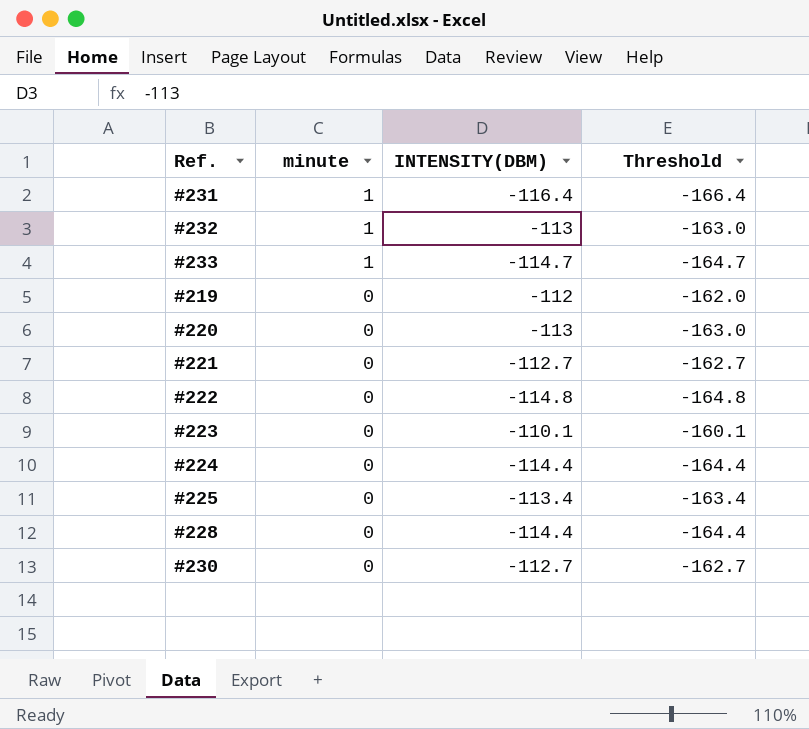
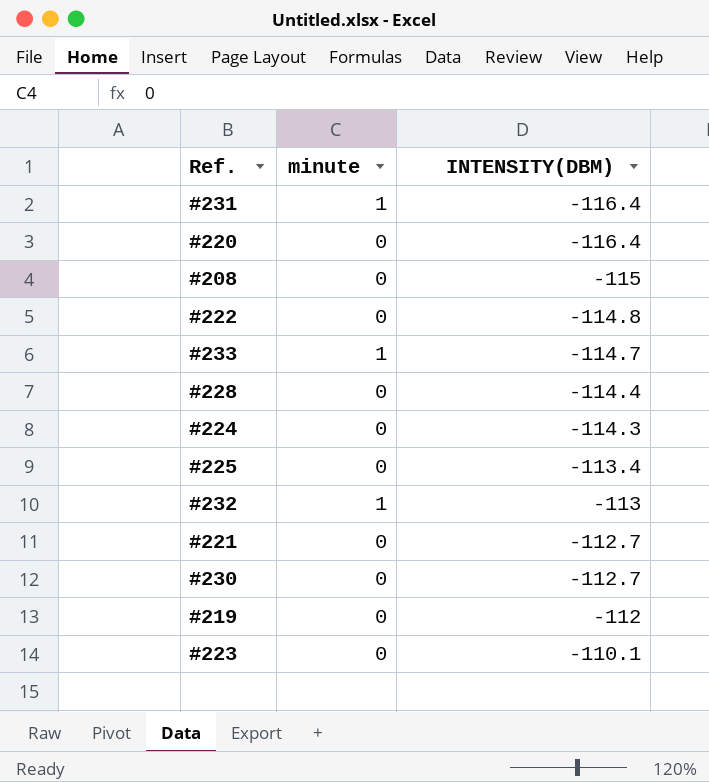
row order: minute descending -> INTENSITY(DBM) ascending
column Threshold | formula: [INTENSITY(DBM)] - 50 -> none
#220 | INTENSITY(DBM): -113 -> -116.4
row #208: none -> 0 | -115
#224 | INTENSITY(DBM): -114.4 -> -114.3

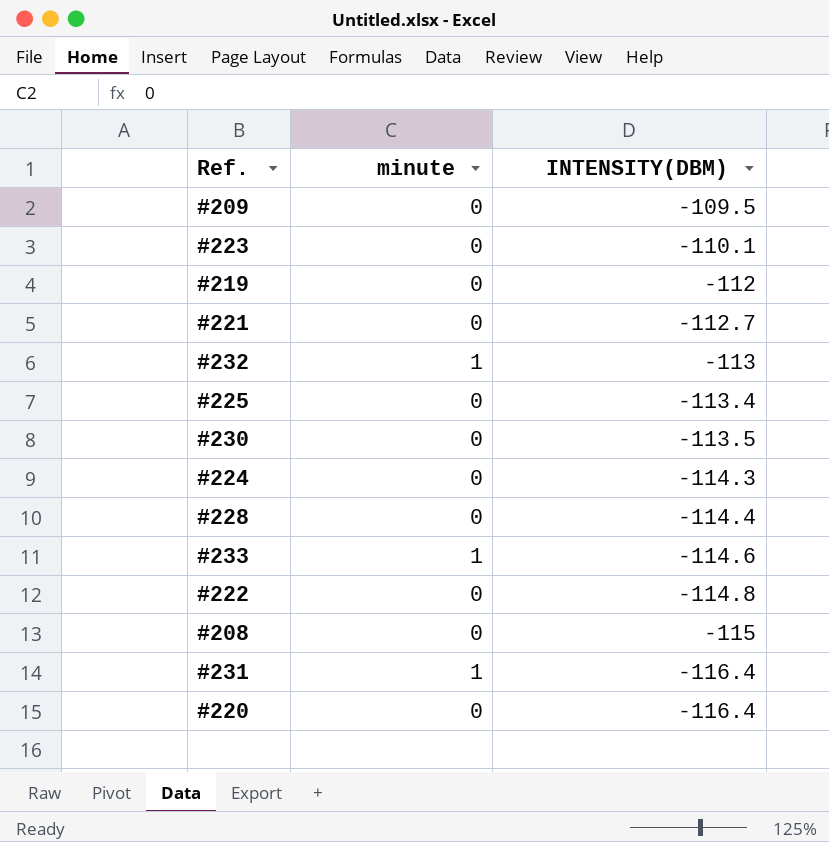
row order: INTENSITY(DBM) ascending -> INTENSITY(DBM) descending
row #209: none -> 0 | -109.5
#230 | INTENSITY(DBM): -112.7 -> -113.5
#233 | INTENSITY(DBM): -114.7 -> -114.6

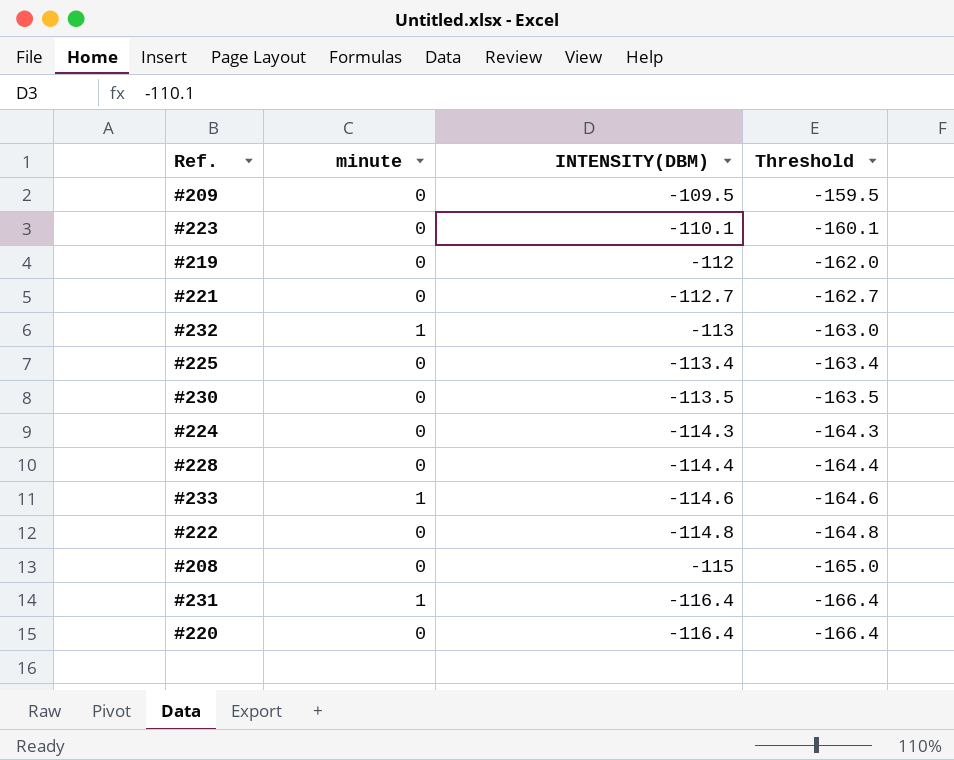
column Threshold | formula: none -> [INTENSITY(DBM)] - 50

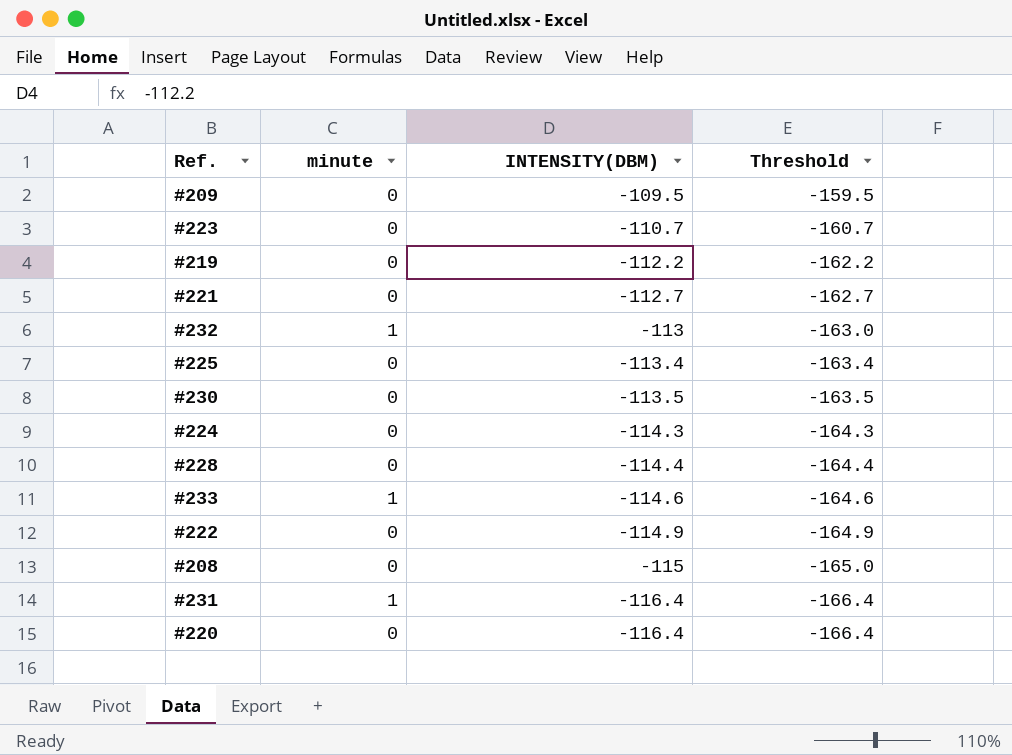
#223 | INTENSITY(DBM): -110.1 -> -110.7
#223 | Threshold: -160.1 -> -160.7
#219 | INTENSITY(DBM): -112 -> -112.2
#219 | Threshold: -162.0 -> -162.2
#222 | INTENSITY(DBM): -114.8 -> -114.9
#222 | Threshold: -164.8 -> -164.9

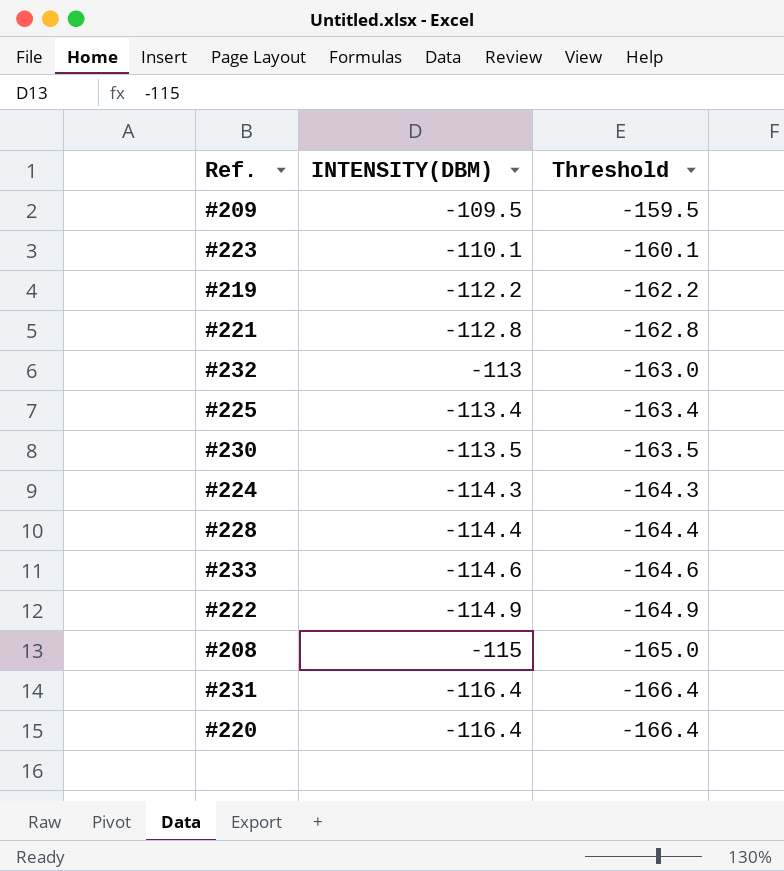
column minute | position: 2 -> none
#223 | INTENSITY(DBM): -110.7 -> -110.1
#223 | Threshold: -160.7 -> -160.1
#221 | INTENSITY(DBM): -112.7 -> -112.8
#221 | Threshold: -162.7 -> -162.8

